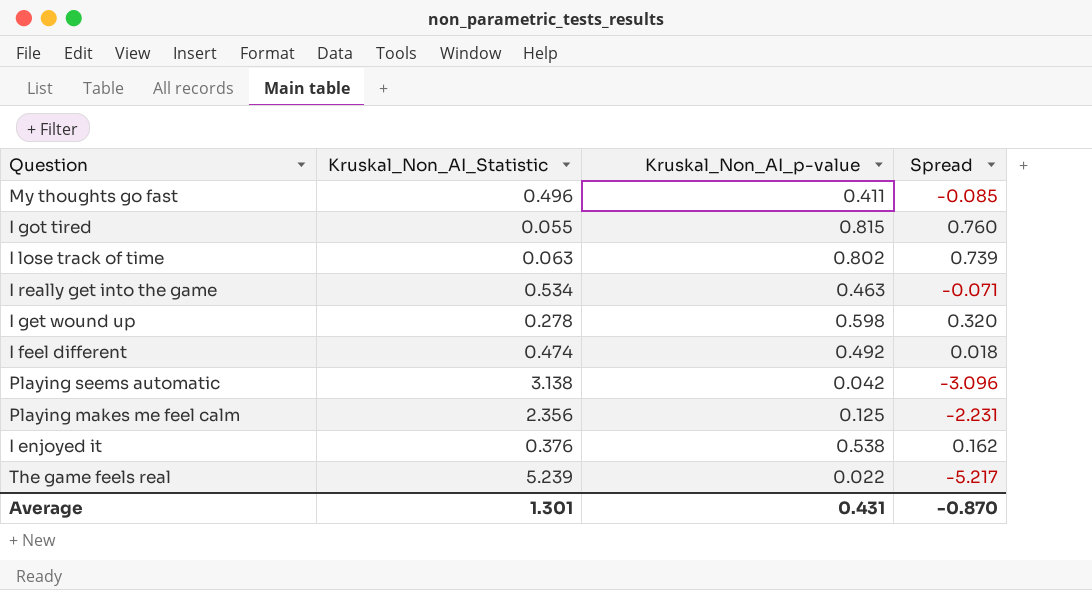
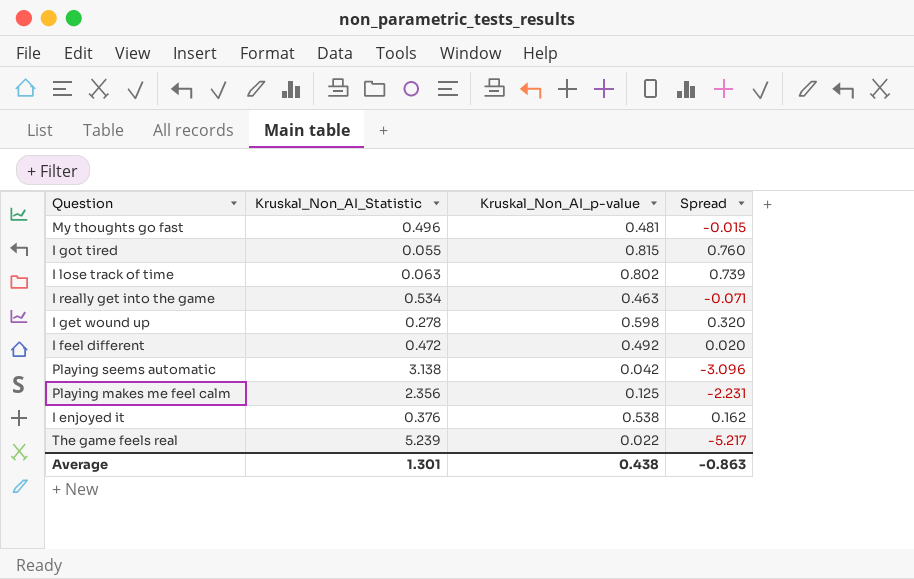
My thoughts go fast | Kruskal_Non_AI_p-value: 0.411 -> 0.481
My thoughts go fast | Spread: -0.085 -> -0.015
I feel different | Kruskal_Non_AI_Statistic: 0.474 -> 0.472
I feel different | Spread: 0.018 -> 0.020
Average | Kruskal_Non_AI_p-value: 0.431 -> 0.438
Average | Spread: -0.870 -> -0.863

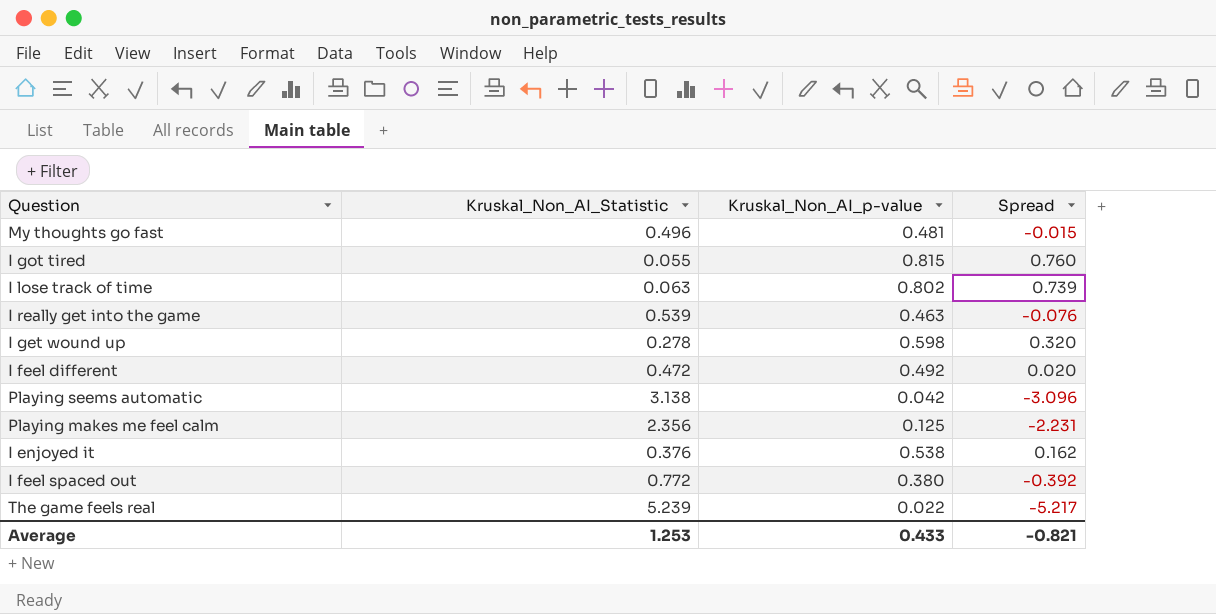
I really get into the game | Kruskal_Non_AI_Statistic: 0.534 -> 0.539
I really get into the game | Spread: -0.071 -> -0.076
row I feel spaced out: none -> 0.772 | 0.380 | -0.392
Average | Kruskal_Non_AI_Statistic: 1.301 -> 1.253
Average | Kruskal_Non_AI_p-value: 0.438 -> 0.433
Average | Spread: -0.863 -> -0.821

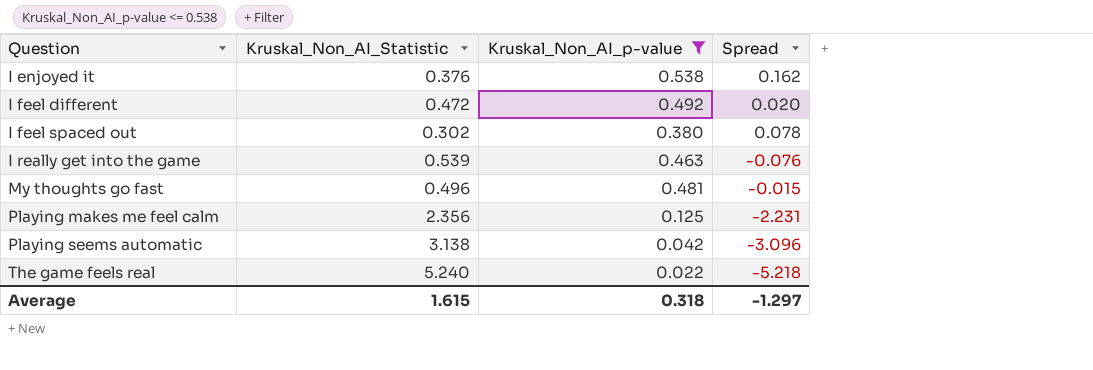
filter: none -> Kruskal_Non_AI_p-value <= 0.538
row order: none -> Question ascending
I feel spaced out | Kruskal_Non_AI_Statistic: 0.772 -> 0.302
I feel spaced out | Spread: -0.392 -> 0.078
The game feels real | Kruskal_Non_AI_Statistic: 5.239 -> 5.240
The game feels real | Spread: -5.217 -> -5.218
Average | Kruskal_Non_AI_Statistic: 1.253 -> 1.615
Average | Kruskal_Non_AI_p-value: 0.433 -> 0.318
Average | Spread: -0.821 -> -1.297

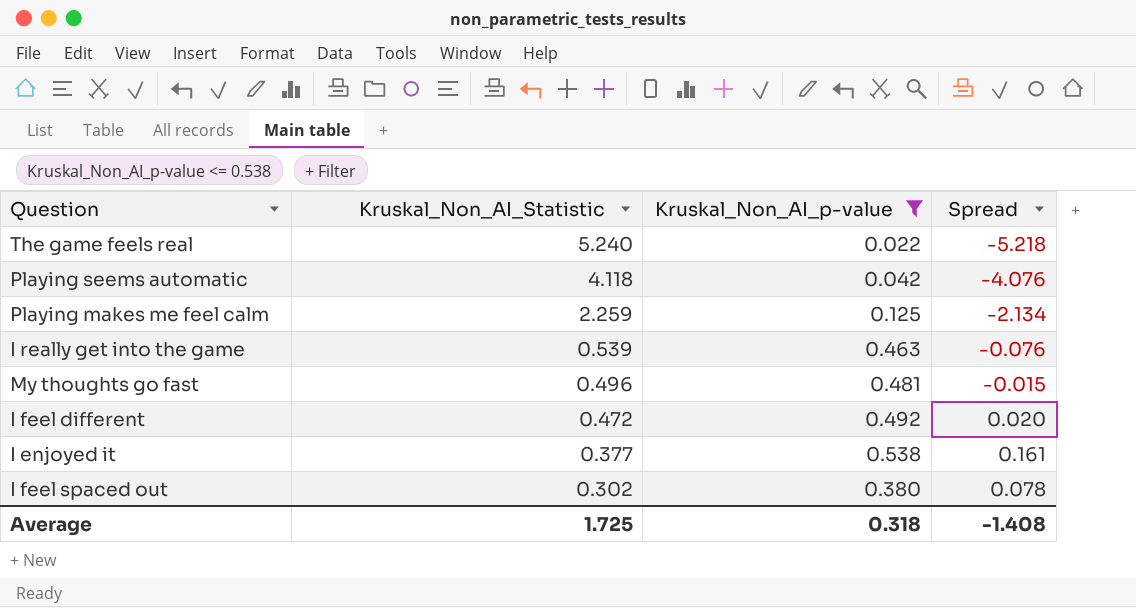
row order: Question ascending -> Kruskal_Non_AI_Statistic descending
Playing seems automatic | Kruskal_Non_AI_Statistic: 3.138 -> 4.118
Playing seems automatic | Spread: -3.096 -> -4.076
Playing makes me feel calm | Kruskal_Non_AI_Statistic: 2.356 -> 2.259
Playing makes me feel calm | Spread: -2.231 -> -2.134
I enjoyed it | Kruskal_Non_AI_Statistic: 0.376 -> 0.377
I enjoyed it | Spread: 0.162 -> 0.161
Average | Kruskal_Non_AI_Statistic: 1.615 -> 1.725
Average | Spread: -1.297 -> -1.408

